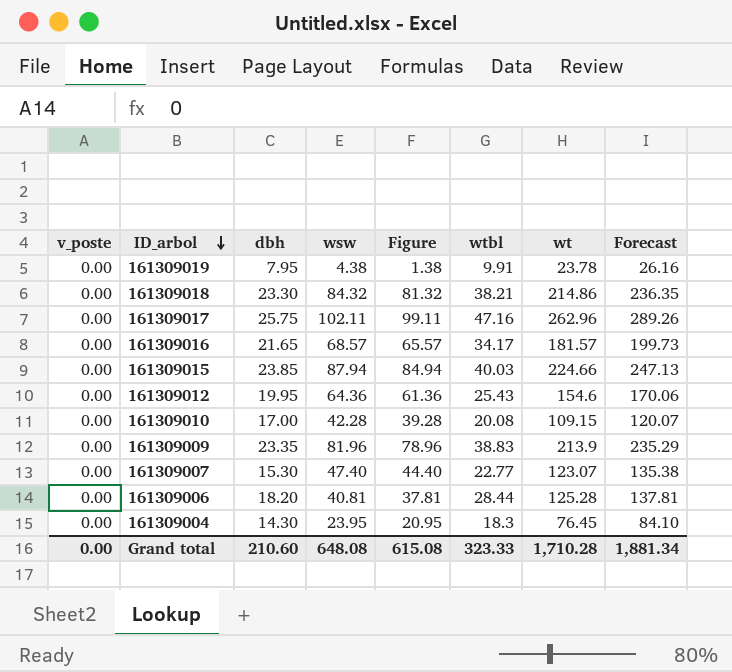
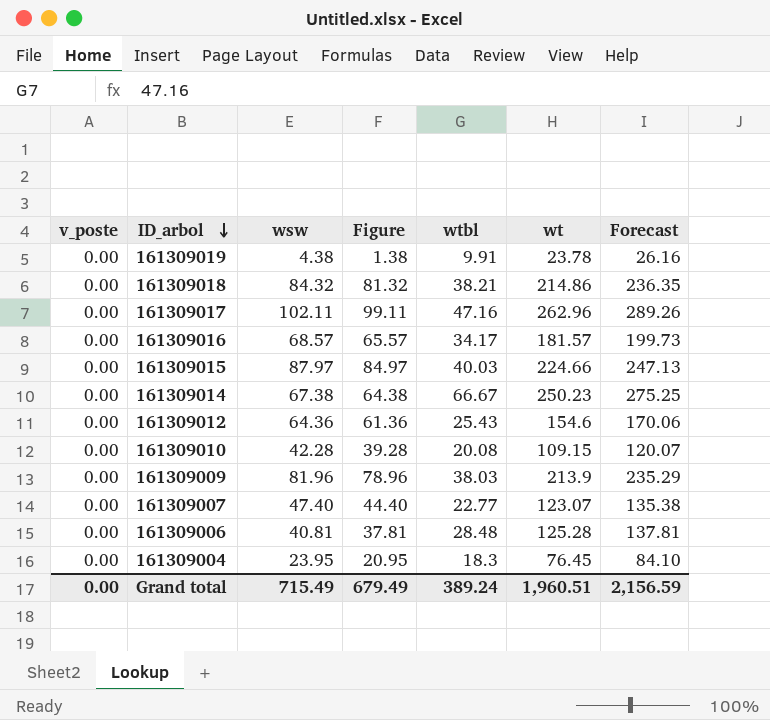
column dbh | position: 3 -> none
161309015 | wsw: 87.94 -> 87.97
161309015 | Figure: 84.94 -> 84.97
row 161309014: none -> 0.00 | 67.38 | 64.38 | 66.67 | 250.23 | 275.25
161309009 | wtbl: 38.83 -> 38.03
161309006 | wtbl: 28.44 -> 28.48
Grand total | wsw: 648.08 -> 715.49
Grand total | Figure: 615.08 -> 679.49
Grand total | wtbl: 323.33 -> 389.24
Grand total | wt: 1,710.28 -> 1,960.51
Grand total | Forecast: 1,881.34 -> 2,156.59

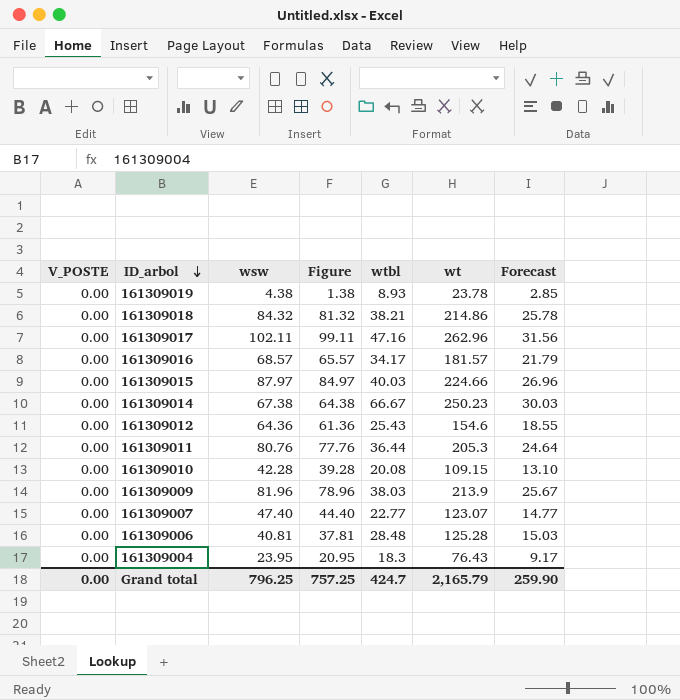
column name: v_poste -> V_POSTE
column Forecast | formula: [wt] * 1.1 -> [wt] * 0.12
161309019 | wtbl: 9.91 -> 8.93
row 161309011: none -> 0.00 | 80.76 | 77.76 | 36.44 | 205.3 | 24.64
161309004 | wt: 76.45 -> 76.43
Grand total | wsw: 715.49 -> 796.25
Grand total | Figure: 679.49 -> 757.25
Grand total | wtbl: 389.24 -> 424.7
Grand total | wt: 1,960.51 -> 2,165.79
Grand total | Forecast: 2,156.59 -> 259.90

